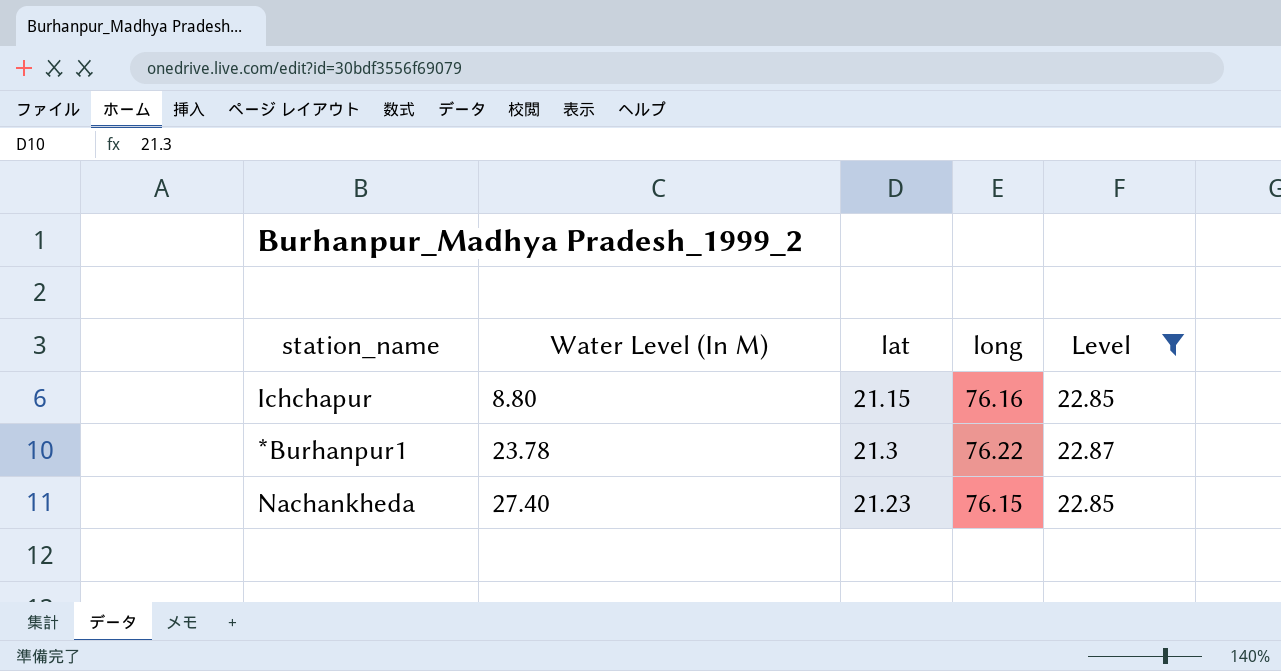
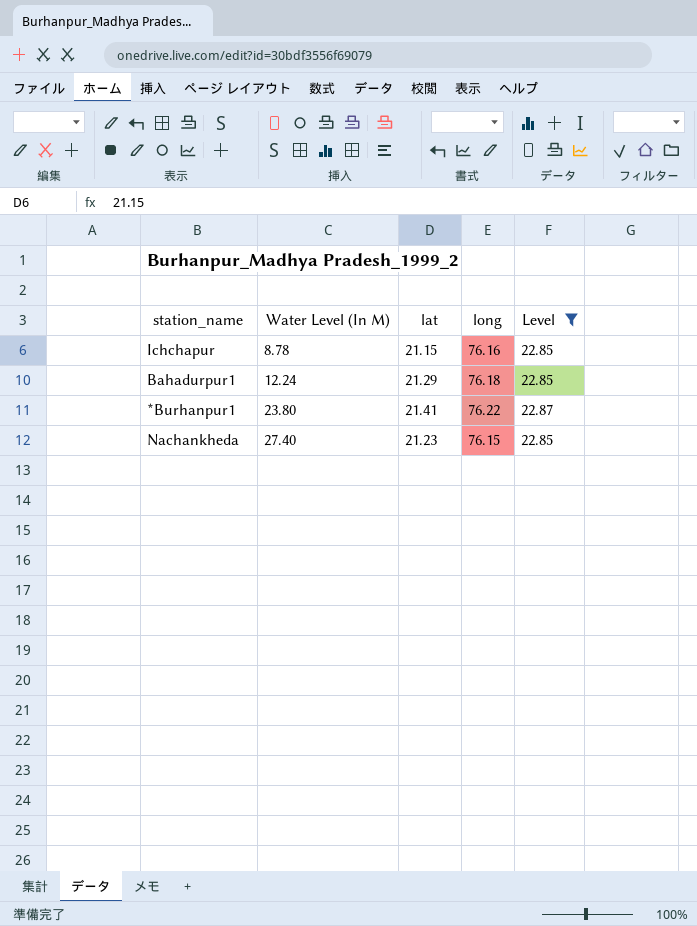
Ichchapur | Water Level (In M): 8.80 -> 8.78
row Bahadurpur1: none -> 12.24 | 21.29 | 76.18 | 22.85
*Burhanpur1 | Water Level (In M): 23.78 -> 23.80
*Burhanpur1 | lat: 21.3 -> 21.41

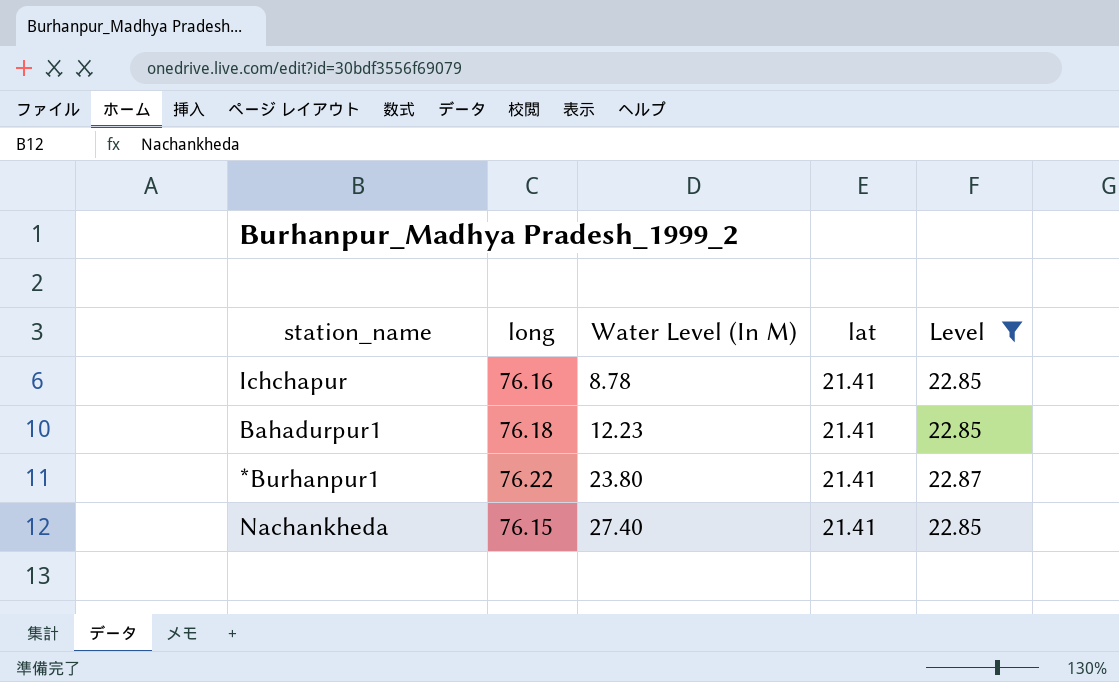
column long | position: 4 -> 2
Ichchapur | lat: 21.15 -> 21.41
Bahadurpur1 | Water Level (In M): 12.24 -> 12.23
Bahadurpur1 | lat: 21.29 -> 21.41
Nachankheda | lat: 21.23 -> 21.41

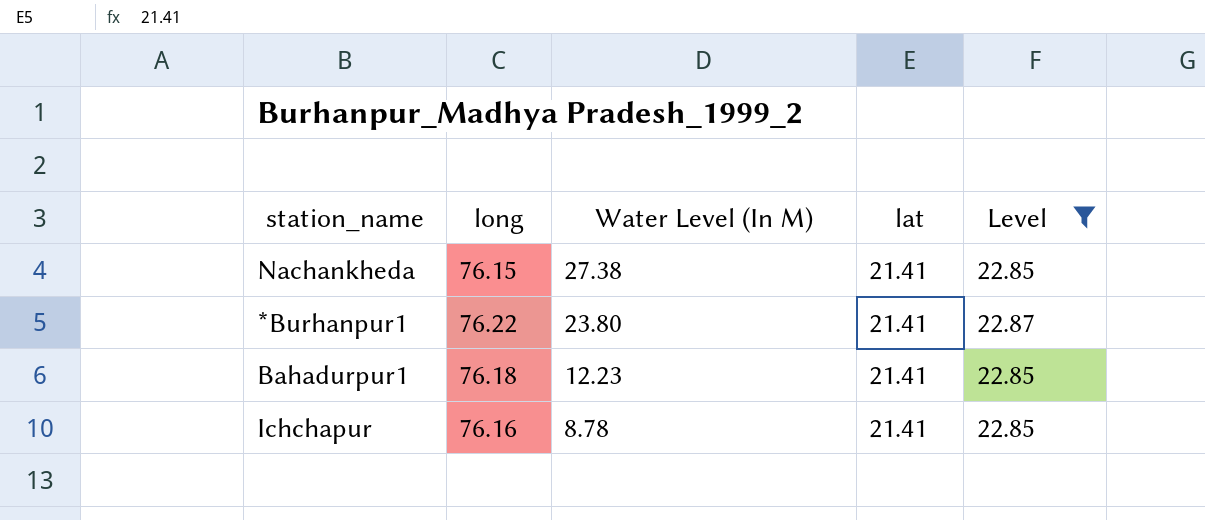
row order: Water Level (In M) ascending -> Water Level (In M) descending
Nachankheda | Water Level (In M): 27.40 -> 27.38

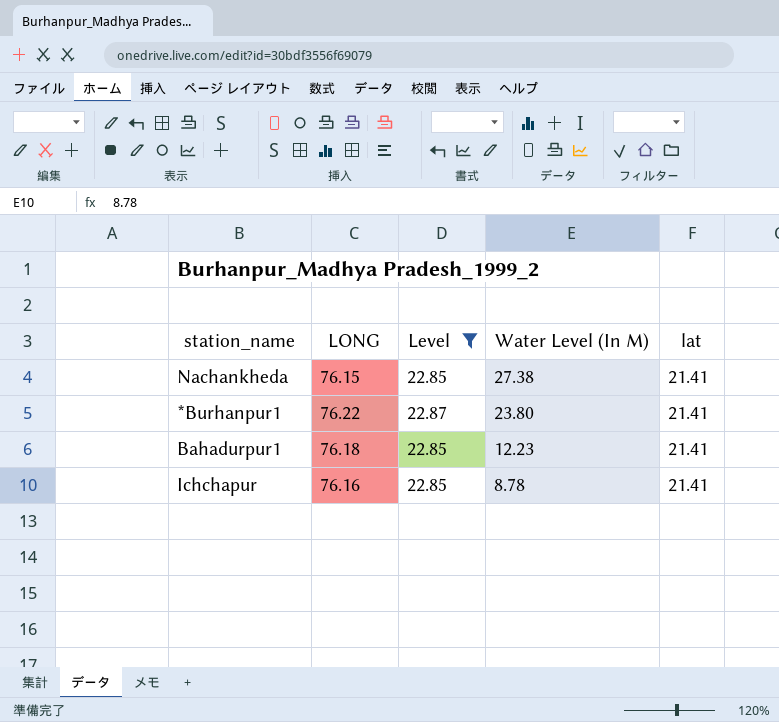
column name: long -> LONG
column Level | position: 5 -> 3

